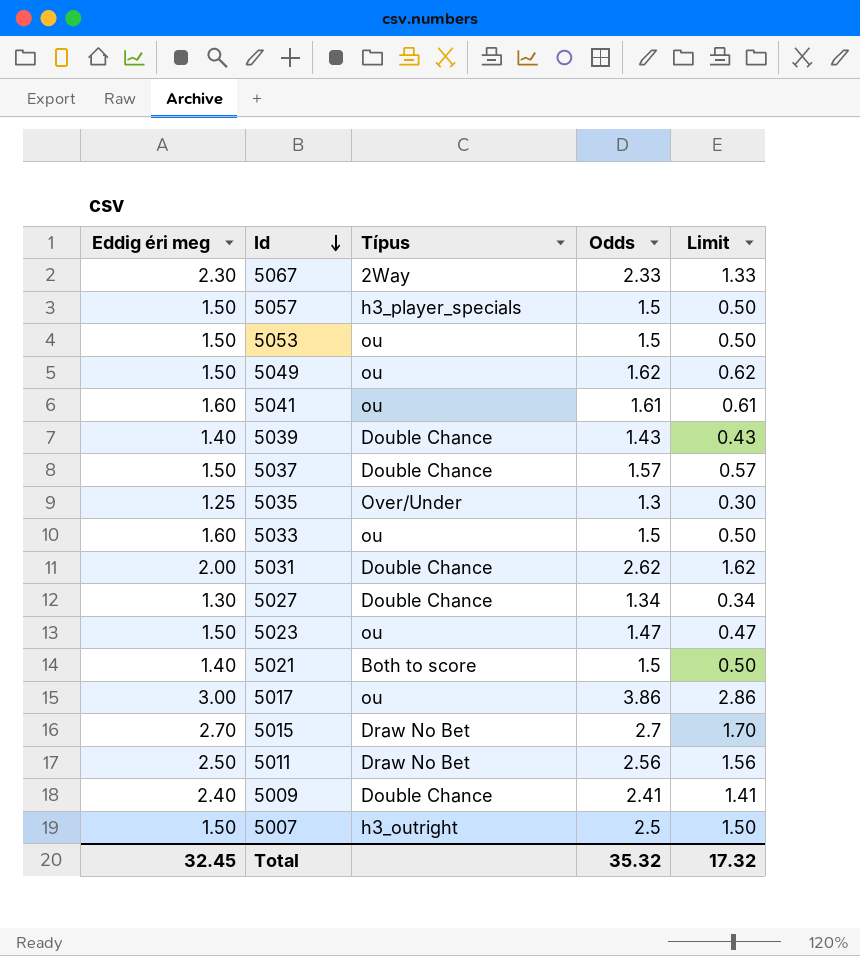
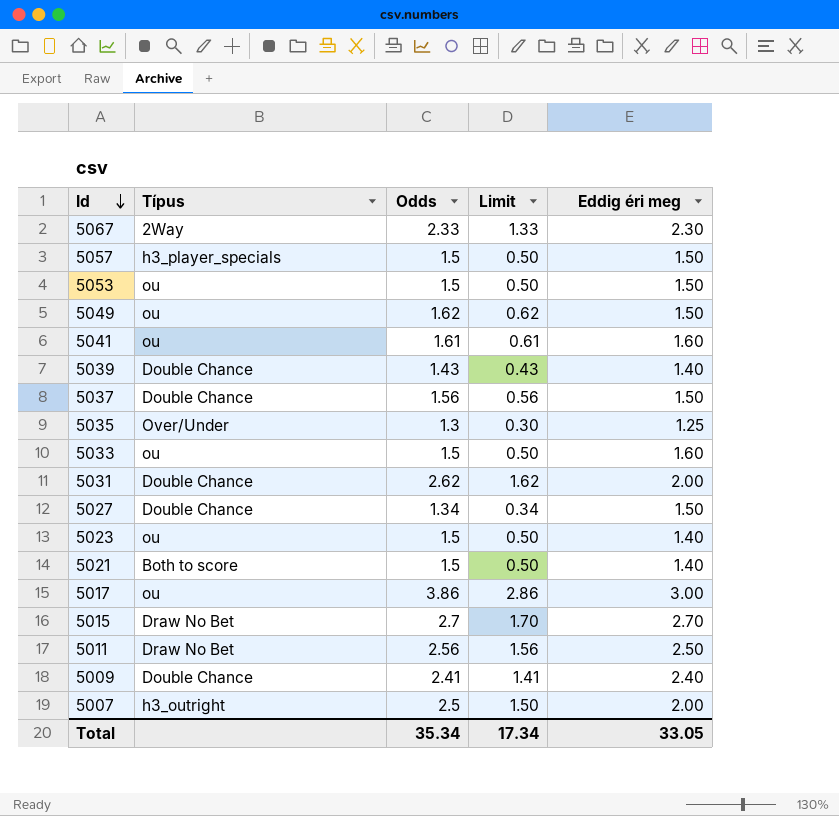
column Eddig éri meg | position: 1 -> 5
5037 | Odds: 1.57 -> 1.56
5037 | Limit: 0.57 -> 0.56
5027 | Eddig éri meg: 1.30 -> 1.50
5023 | Odds: 1.47 -> 1.5
5023 | Limit: 0.47 -> 0.50
5023 | Eddig éri meg: 1.50 -> 1.40
5007 | Eddig éri meg: 1.50 -> 2.00
Total | Odds: 35.32 -> 35.34
Total | Limit: 17.32 -> 17.34
Total | Eddig éri meg: 32.45 -> 33.05

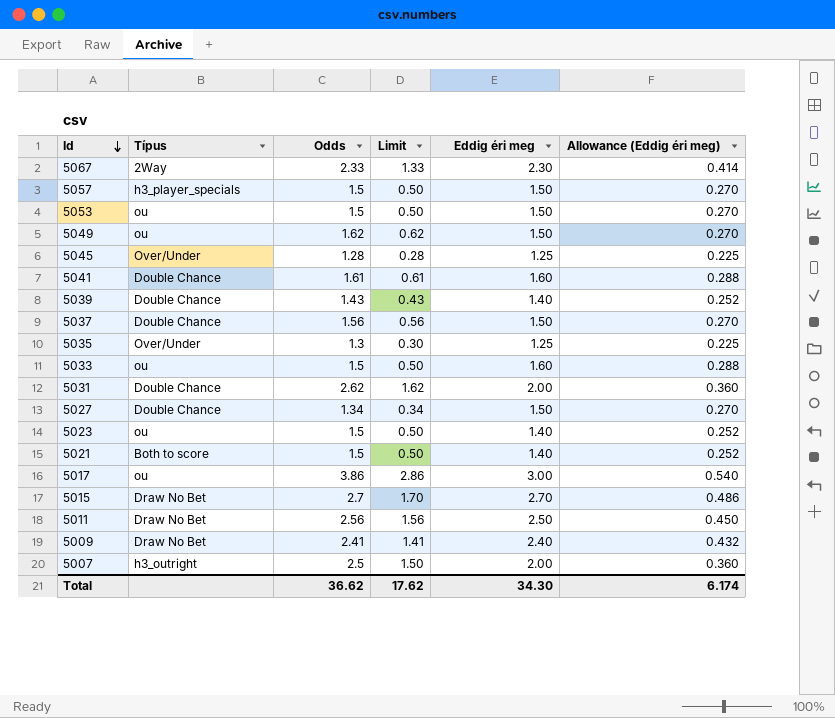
column Allowance (Eddig éri meg) | formula: none -> [Eddig éri meg] * 0.18
row 5045: none -> Over/Under | 1.28 | 0.28 | 1.25 | 0.225
5041 | Típus: ou -> Double Chance
5009 | Típus: Double Chance -> Draw No Bet
Total | Odds: 35.34 -> 36.62
Total | Limit: 17.34 -> 17.62
Total | Eddig éri meg: 33.05 -> 34.30

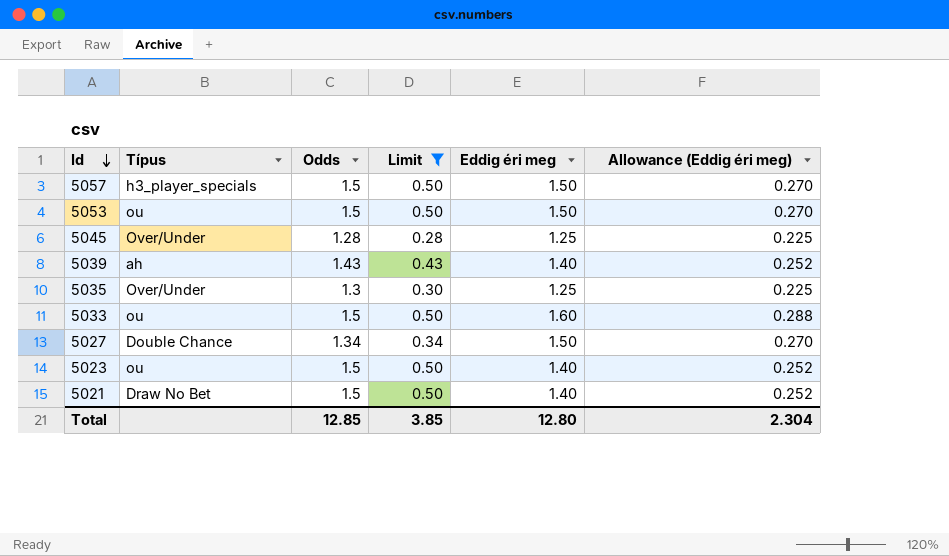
filter: none -> Limit <= 0.50
5039 | Típus: Double Chance -> ah
5021 | Típus: Both to score -> Draw No Bet
Total | Odds: 36.62 -> 12.85
Total | Limit: 17.62 -> 3.85
Total | Eddig éri meg: 34.30 -> 12.80
Total | Allowance (Eddig éri meg): 6.174 -> 2.304

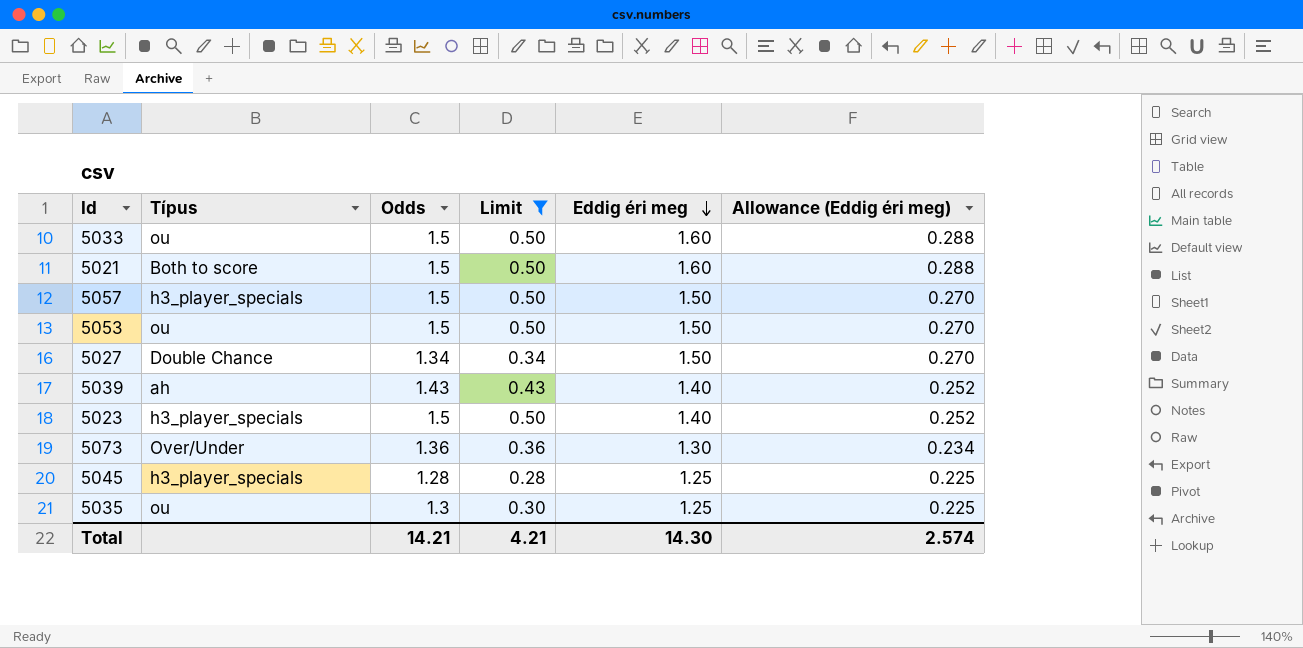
row order: Id descending -> Eddig éri meg descending
5021 | Típus: Draw No Bet -> Both to score
5021 | Eddig éri meg: 1.40 -> 1.60
5021 | Allowance (Eddig éri meg): 0.252 -> 0.288
5023 | Típus: ou -> h3_player_specials
row 5073: none -> Over/Under | 1.36 | 0.36 | 1.30 | 0.234
5045 | Típus: Over/Under -> h3_player_specials
5035 | Típus: Over/Under -> ou
Total | Odds: 12.85 -> 14.21
Total | Limit: 3.85 -> 4.21
Total | Eddig éri meg: 12.80 -> 14.30
Total | Allowance (Eddig éri meg): 2.304 -> 2.574

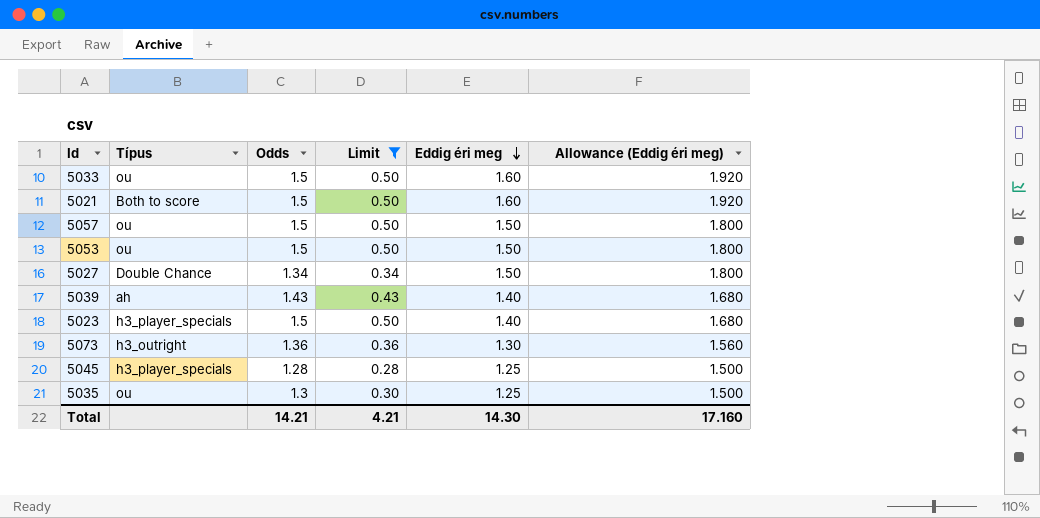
column Allowance (Eddig éri meg) | formula: [Eddig éri meg] * 0.18 -> [Eddig éri meg] * 1.2
5057 | Típus: h3_player_specials -> ou
5073 | Típus: Over/Under -> h3_outright
Total | Allowance (Eddig éri meg): 2.574 -> 17.160

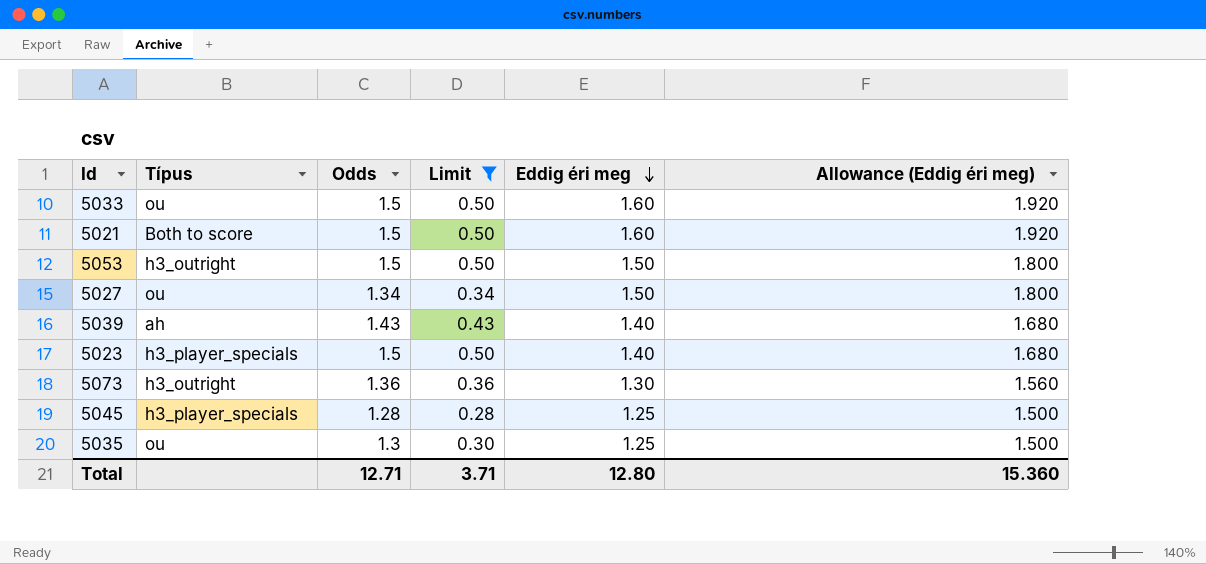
row 5057: ou | 1.5 | 0.50 | 1.50 | 1.800 -> none
5053 | Típus: ou -> h3_outright
5027 | Típus: Double Chance -> ou
Total | Odds: 14.21 -> 12.71
Total | Limit: 4.21 -> 3.71
Total | Eddig éri meg: 14.30 -> 12.80
Total | Allowance (Eddig éri meg): 17.160 -> 15.360

